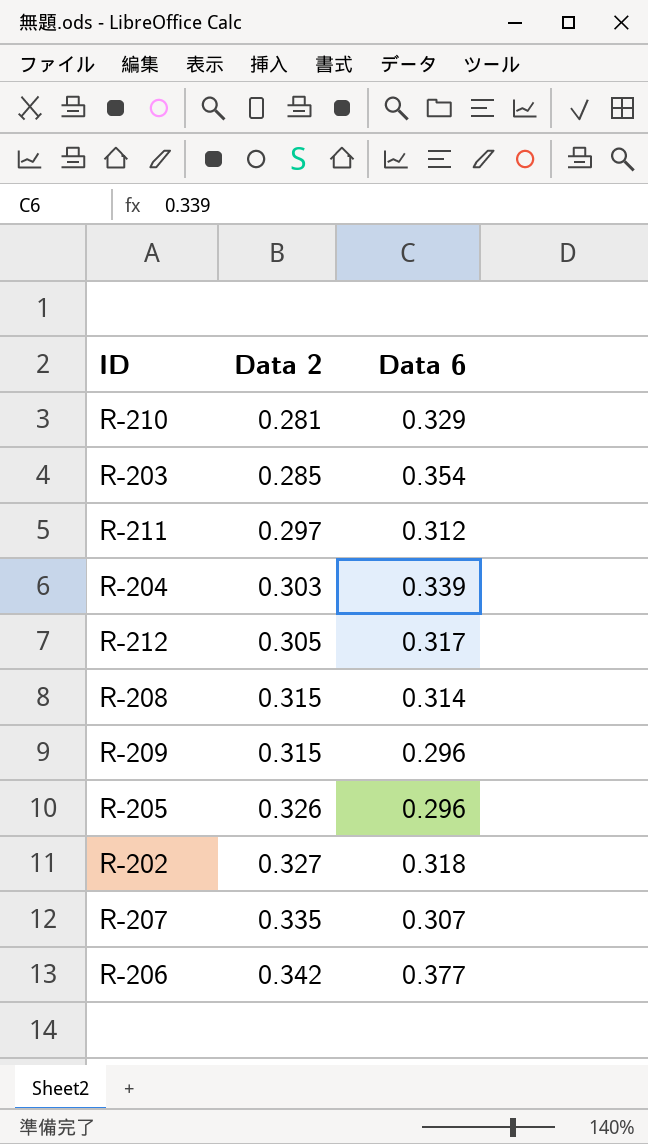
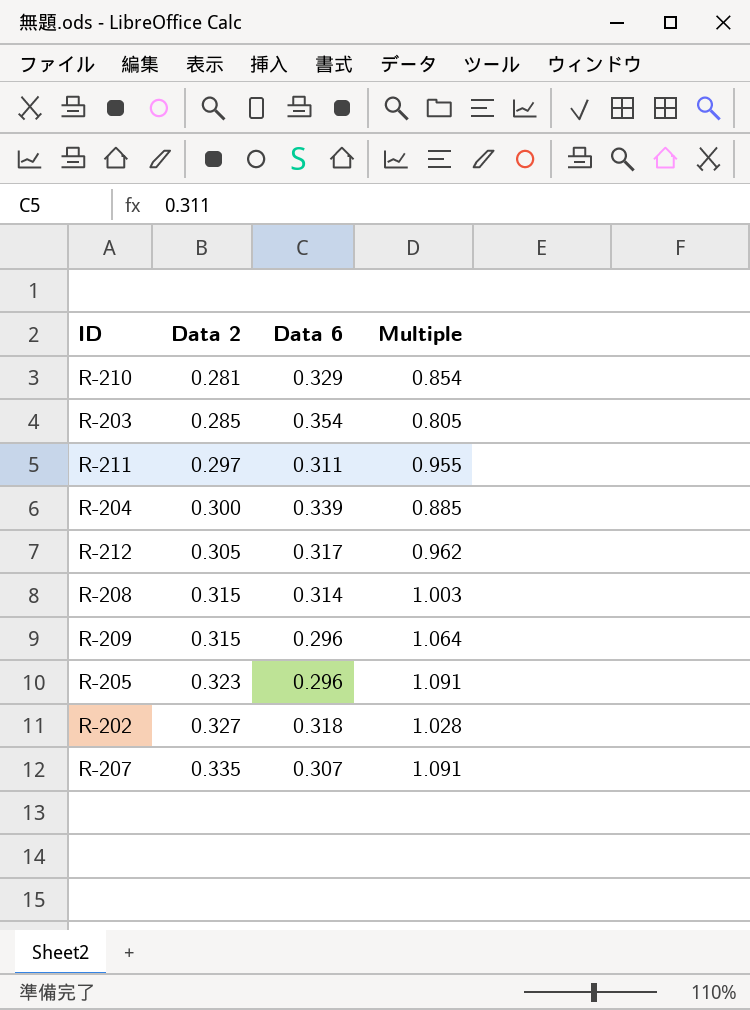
column Multiple | formula: none -> [Data 2] / [Data 6]
row R-206: 0.342 | 0.377 -> none
R-211 | Data 6: 0.312 -> 0.311
R-204 | Data 2: 0.303 -> 0.300
R-205 | Data 2: 0.326 -> 0.323

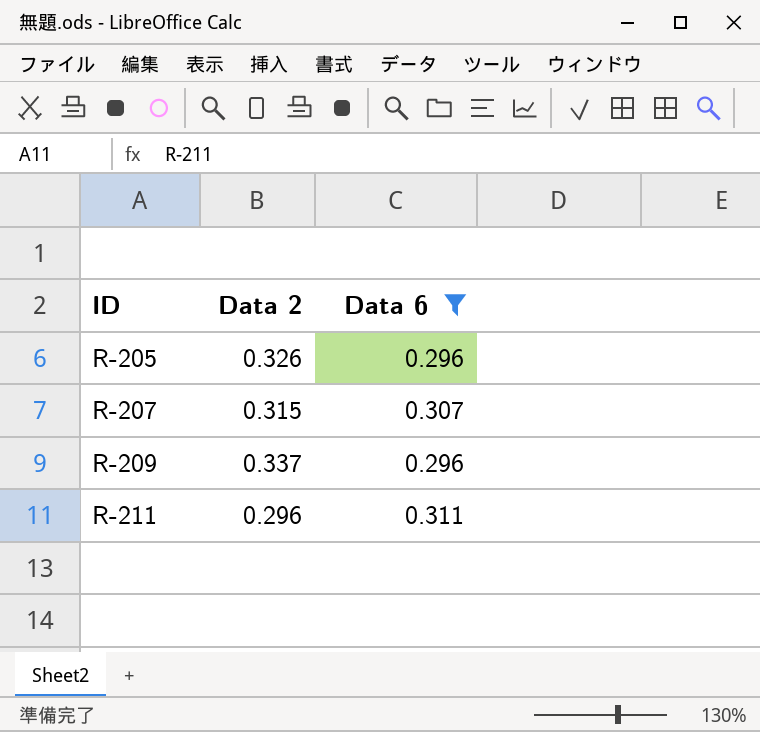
filter: none -> Data 6 <= 0.311
row order: Data 2 ascending -> ID ascending
column Multiple | formula: [Data 2] / [Data 6] -> none
R-205 | Data 2: 0.323 -> 0.326
R-207 | Data 2: 0.335 -> 0.315
R-209 | Data 2: 0.315 -> 0.337
R-211 | Data 2: 0.297 -> 0.296

